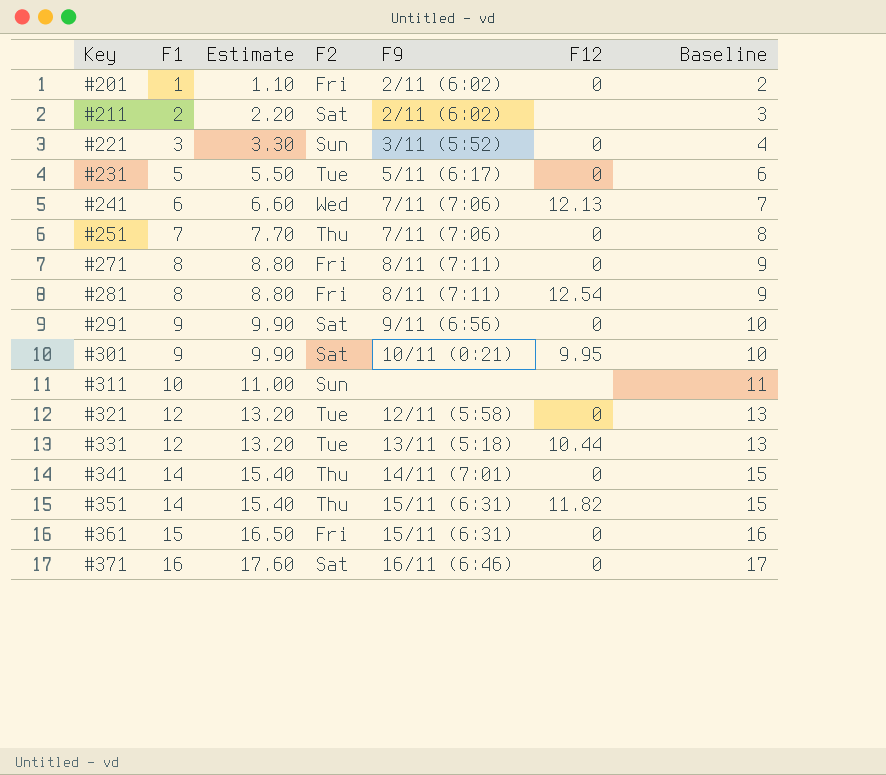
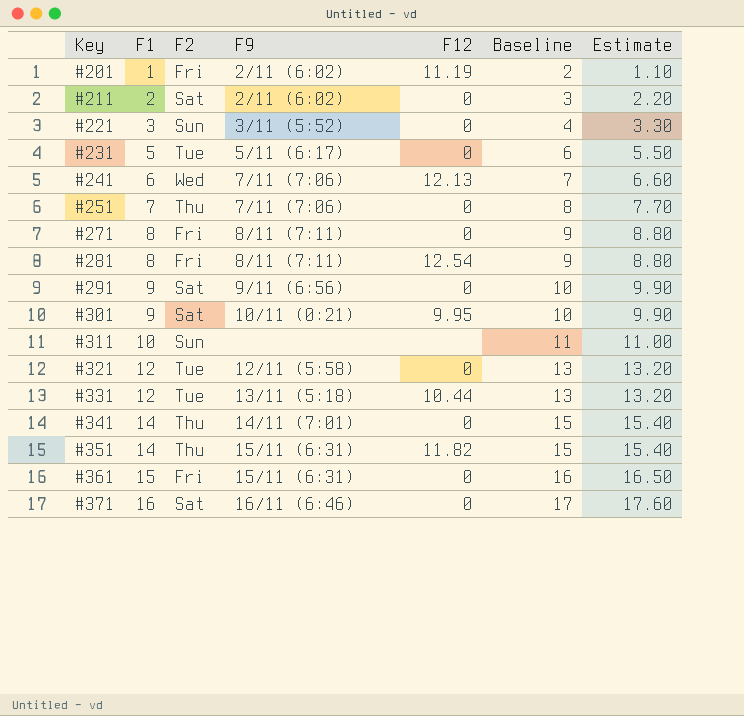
column Estimate | position: 3 -> 7
#201 | F12: 0 -> 11.19
#211 | F12: none -> 0

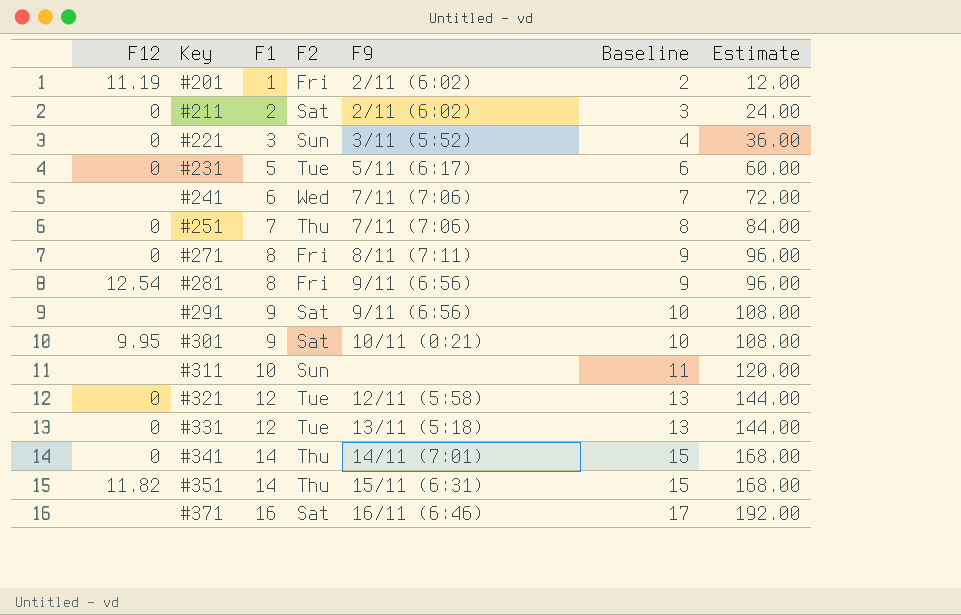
column F12 | position: 5 -> 1
column Estimate | formula: [F1] * 1.1 -> [F1] * 12
row #361: 15 | Fri | 15/11 (6:31) | 0 | 16 | 16.50 -> none
#241 | F12: 12.13 -> none
#281 | F9: 8/11 (7:11) -> 9/11 (6:56)
#291 | F12: 0 -> none
#331 | F12: 10.44 -> 0
#371 | F12: 0 -> none

